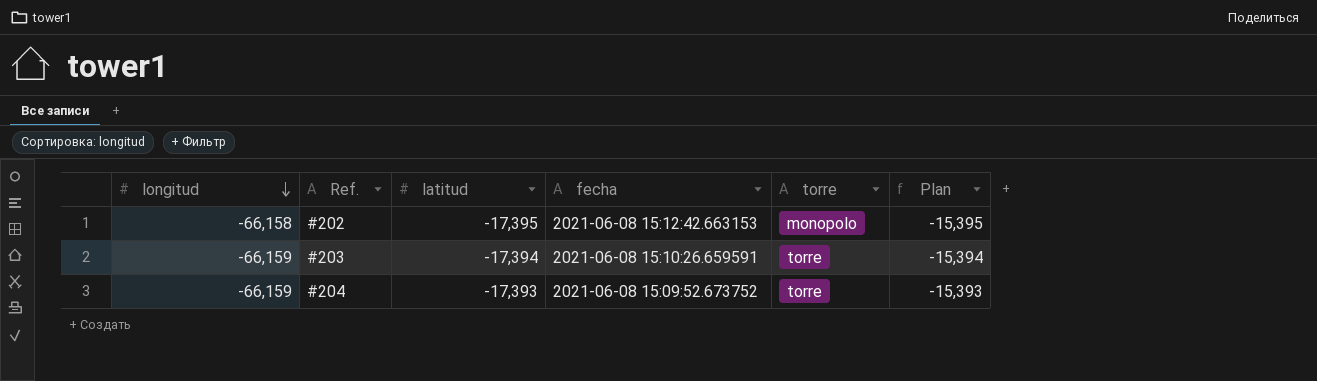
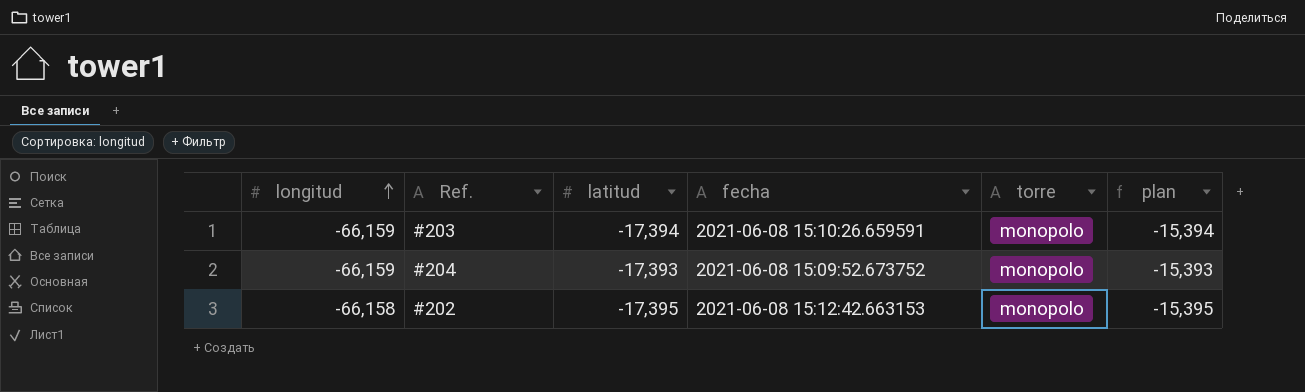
row order: longitud descending -> longitud ascending
column name: Plan -> plan
#203 | torre: torre -> monopolo
#204 | torre: torre -> monopolo

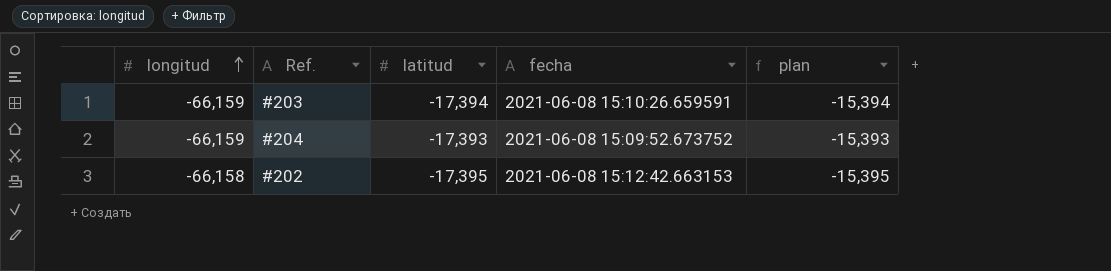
column torre | position: 5 -> none

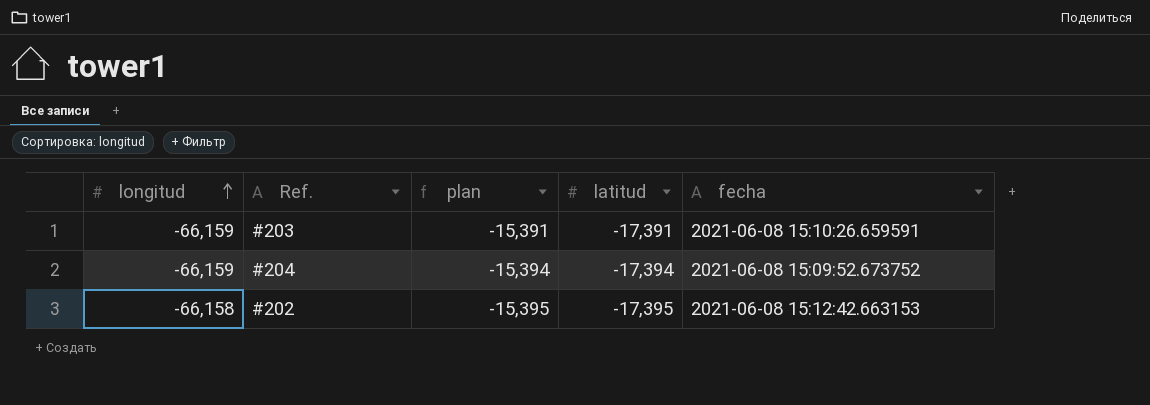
column plan | position: 5 -> 3
#203 | plan: -15,394 -> -15,391
#203 | latitud: -17,394 -> -17,391
#204 | plan: -15,393 -> -15,394
#204 | latitud: -17,393 -> -17,394

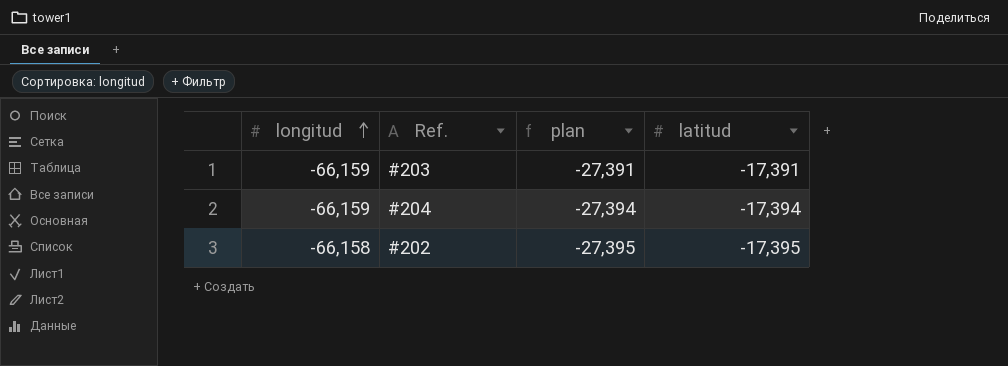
column fecha | position: 5 -> none
column plan | formula: [latitud] + 2 -> [latitud] - 10

